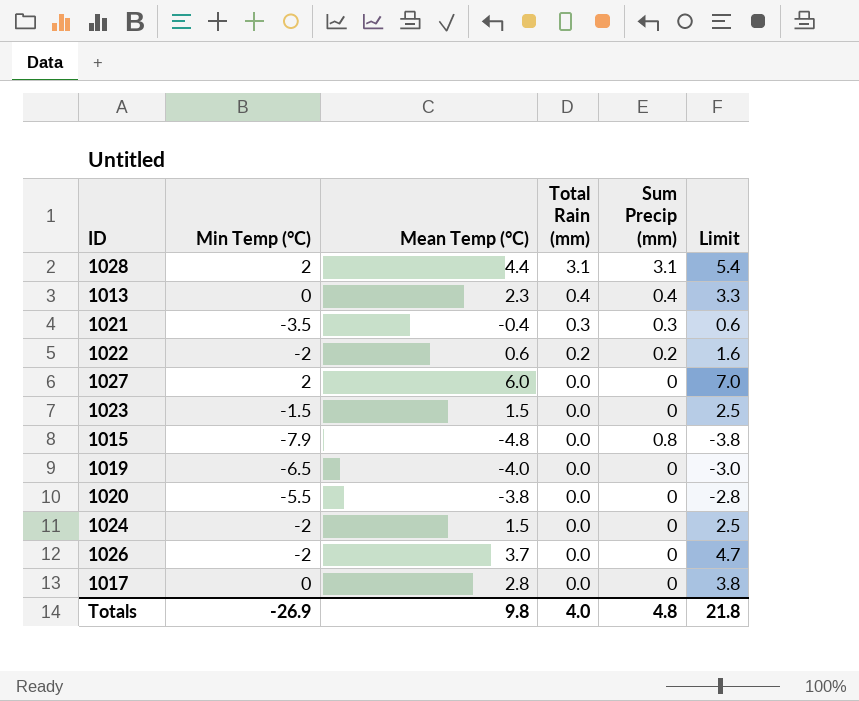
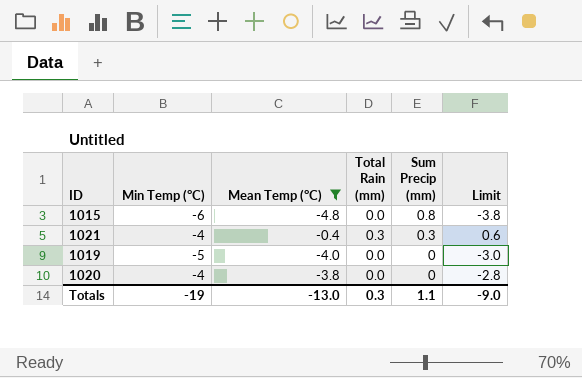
filter: none -> Mean Temp (°C) <= -0.4
row order: Total Rain (mm) descending -> Sum Precip (mm) descending
1015 | Min Temp (°C): -7.9 -> -6
1021 | Min Temp (°C): -3.5 -> -4
1019 | Min Temp (°C): -6.5 -> -5
1020 | Min Temp (°C): -5.5 -> -4
Totals | Min Temp (°C): -26.9 -> -19
Totals | Mean Temp (°C): 9.8 -> -13.0
Totals | Total Rain (mm): 4.0 -> 0.3
Totals | Sum Precip (mm): 4.8 -> 1.1
Totals | Limit: 21.8 -> -9.0

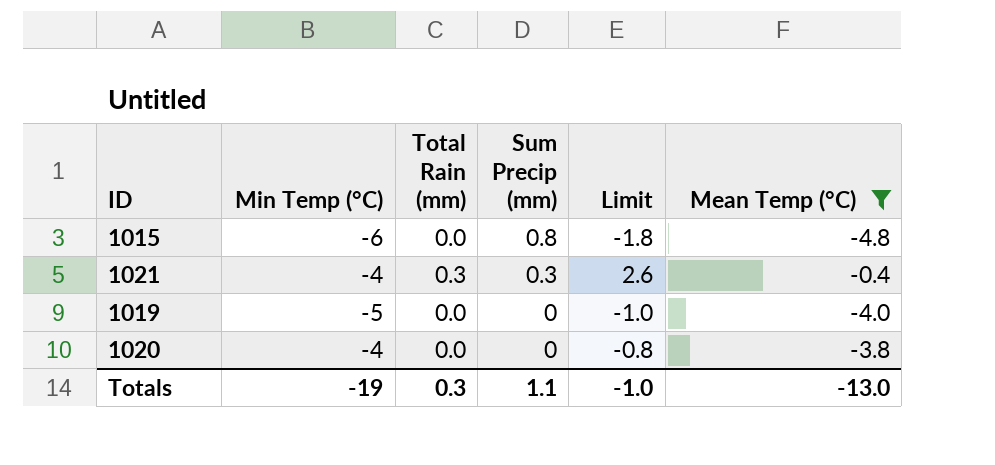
column Limit | formula: [Mean Temp (°C)] + 1 -> [Mean Temp (°C)] + 3
column Mean Temp (°C) | position: 3 -> 6
Totals | Limit: -9.0 -> -1.0

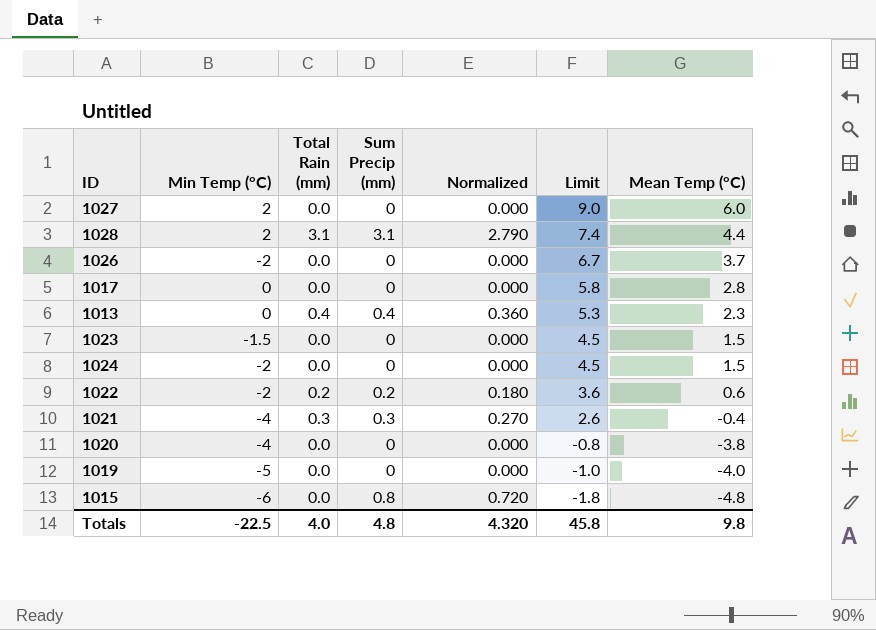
filter: Mean Temp (°C) <= -0.4 -> none
row order: Sum Precip (mm) descending -> Limit descending
column Normalized | formula: none -> [Sum Precip (mm)] * 0.9
Totals | Min Temp (°C): -19 -> -22.5
Totals | Total Rain (mm): 0.3 -> 4.0
Totals | Sum Precip (mm): 1.1 -> 4.8
Totals | Limit: -1.0 -> 45.8
Totals | Mean Temp (°C): -13.0 -> 9.8

